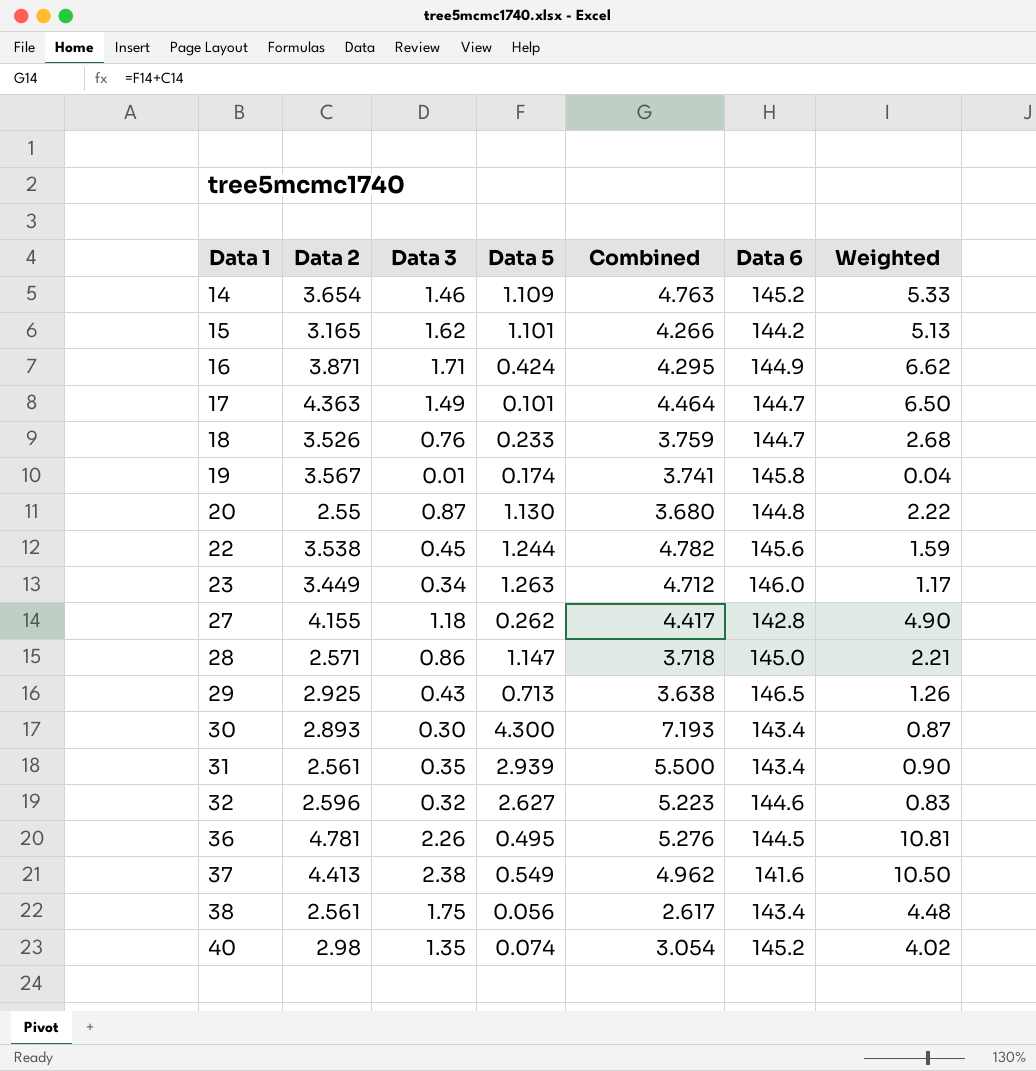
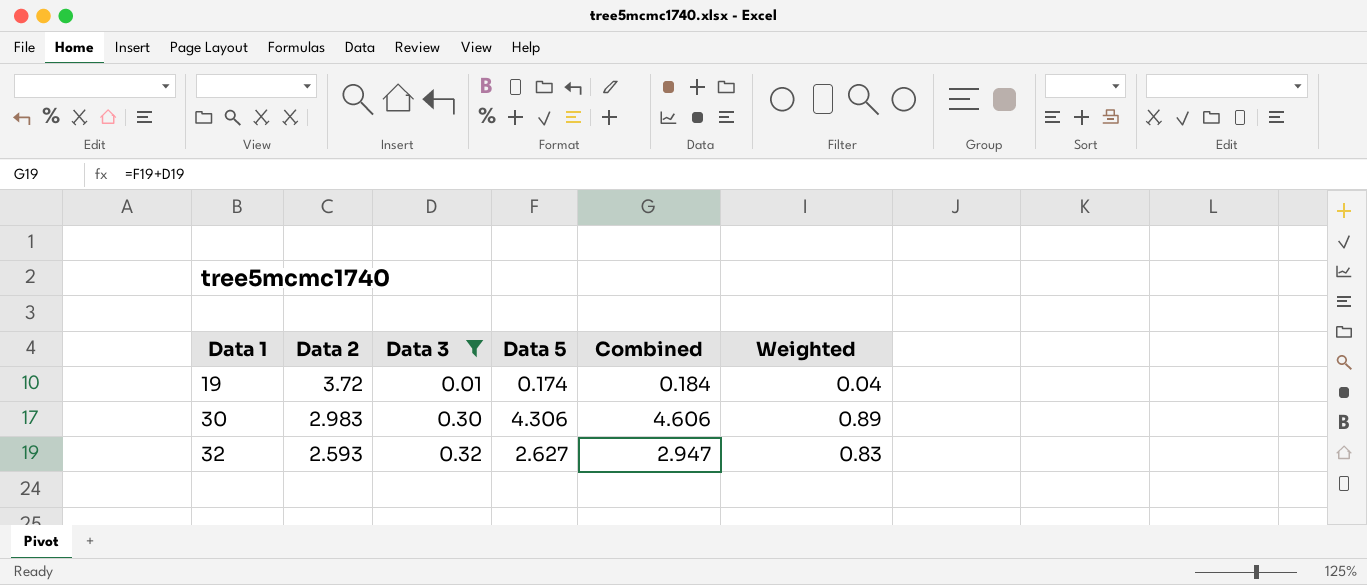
filter: none -> Data 3 <= 0.32
column Data 6 | position: 6 -> none
column Combined | formula: [Data 2] + [Data 5] -> [Data 3] + [Data 5]
19 | Data 2: 3.567 -> 3.72
30 | Data 2: 2.893 -> 2.983
30 | Data 5: 4.300 -> 4.306
30 | Weighted: 0.87 -> 0.89
32 | Data 2: 2.596 -> 2.593

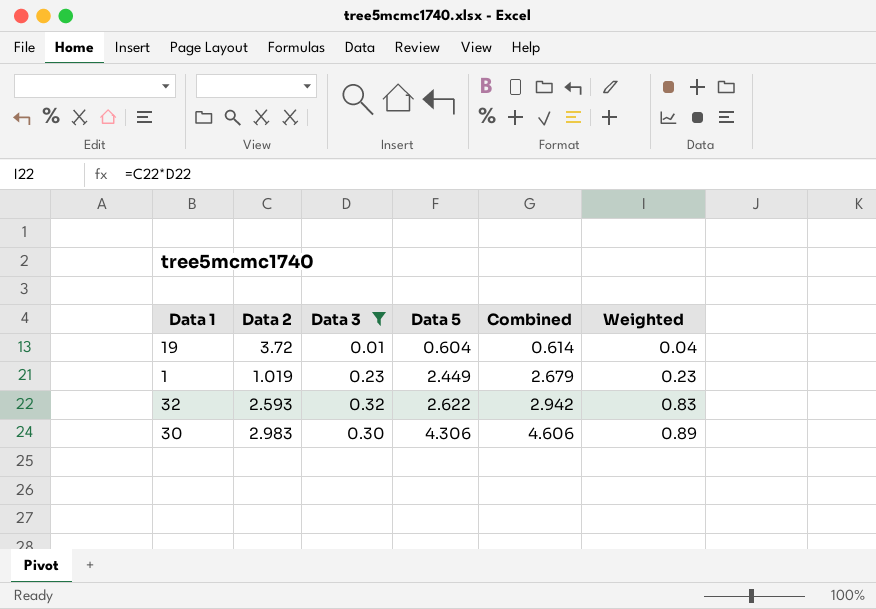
row order: Data 1 ascending -> Data 5 ascending
19 | Data 5: 0.174 -> 0.604
19 | Combined: 0.184 -> 0.614
row 1: none -> 1.019 | 0.23 | 2.449 | 2.679 | 0.23
32 | Data 5: 2.627 -> 2.622
32 | Combined: 2.947 -> 2.942

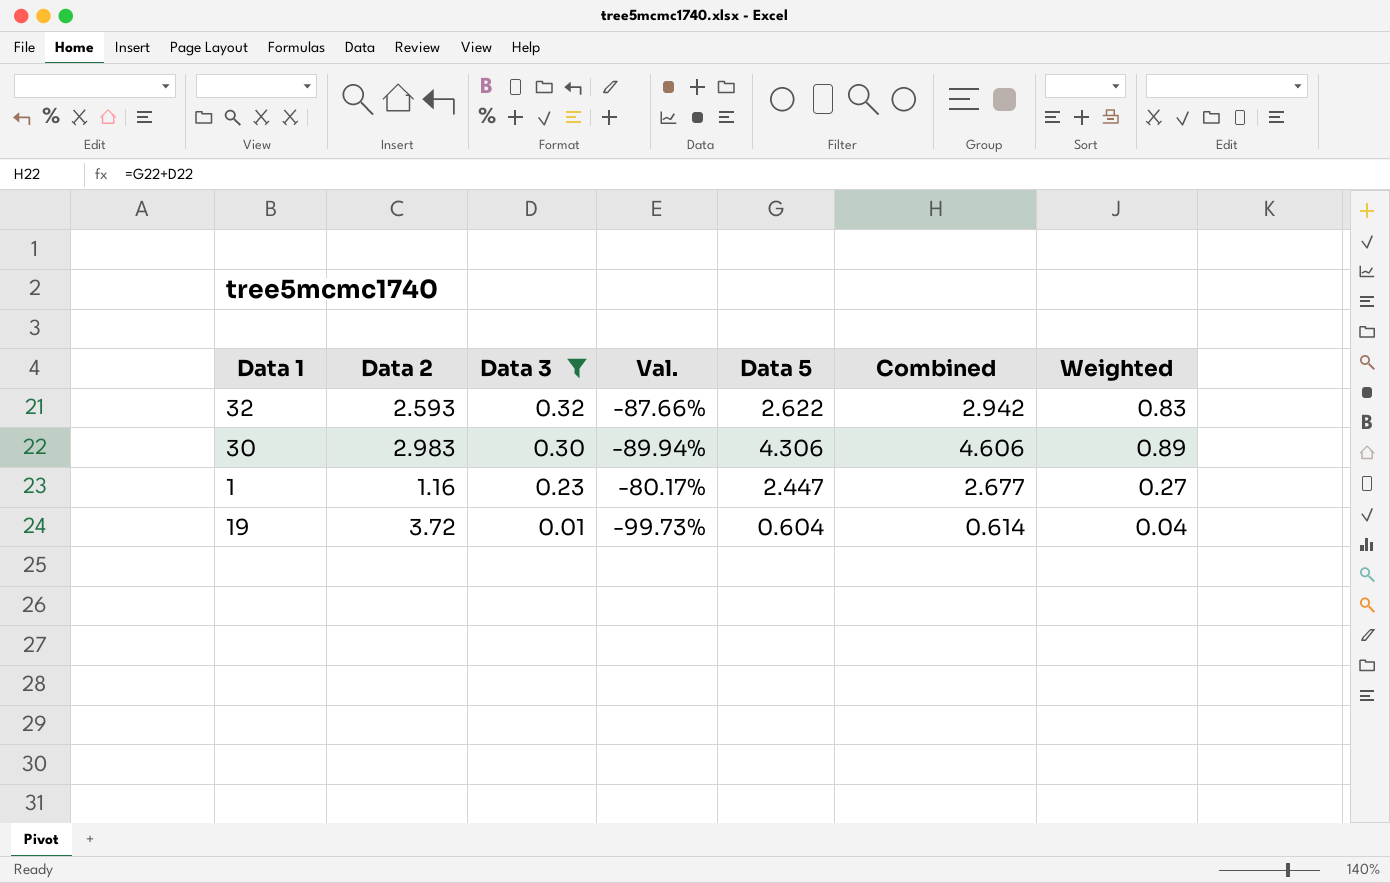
row order: Data 5 ascending -> Data 3 descending
column Val. | formula: none -> ([Data 3] - [Data 2]) / [Data 2]
1 | Data 2: 1.019 -> 1.16
1 | Data 5: 2.449 -> 2.447
1 | Combined: 2.679 -> 2.677
1 | Weighted: 0.23 -> 0.27

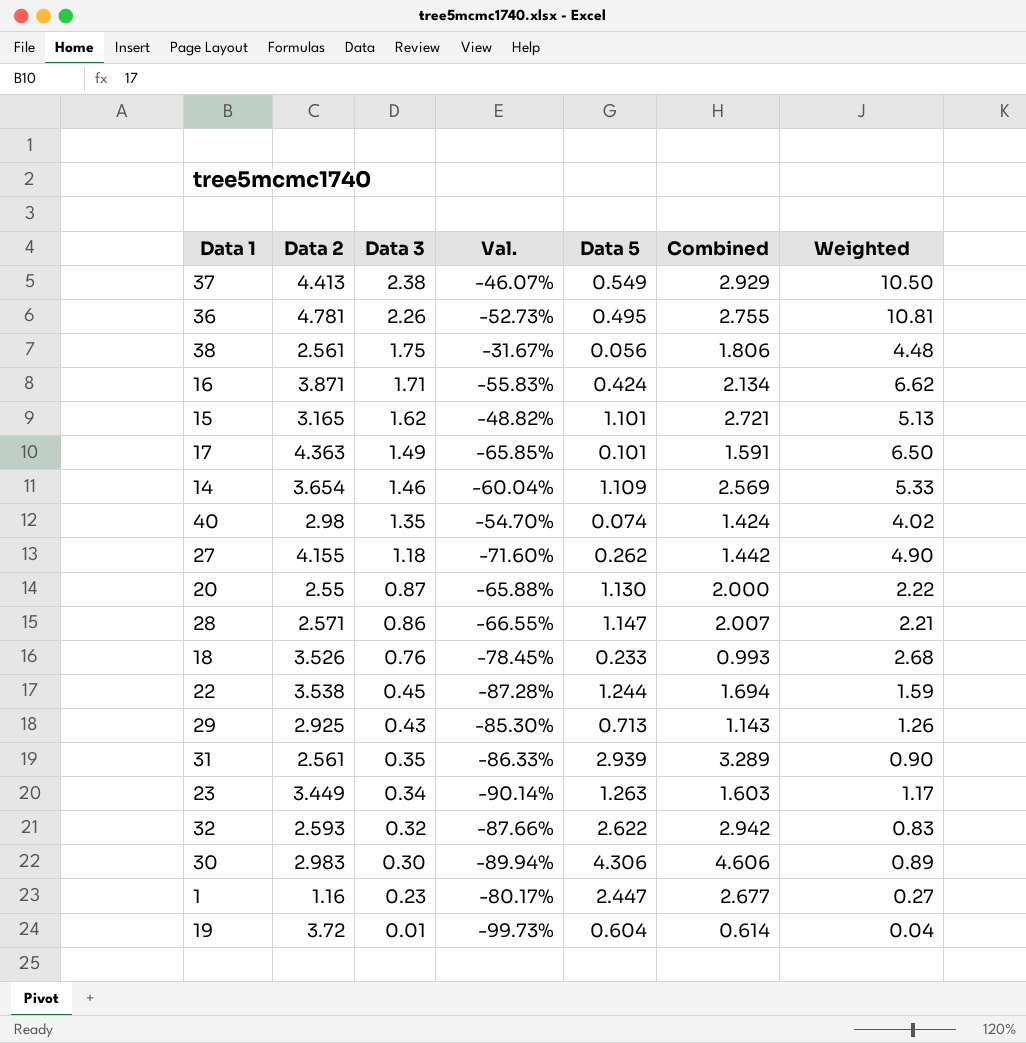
filter: Data 3 <= 0.32 -> none

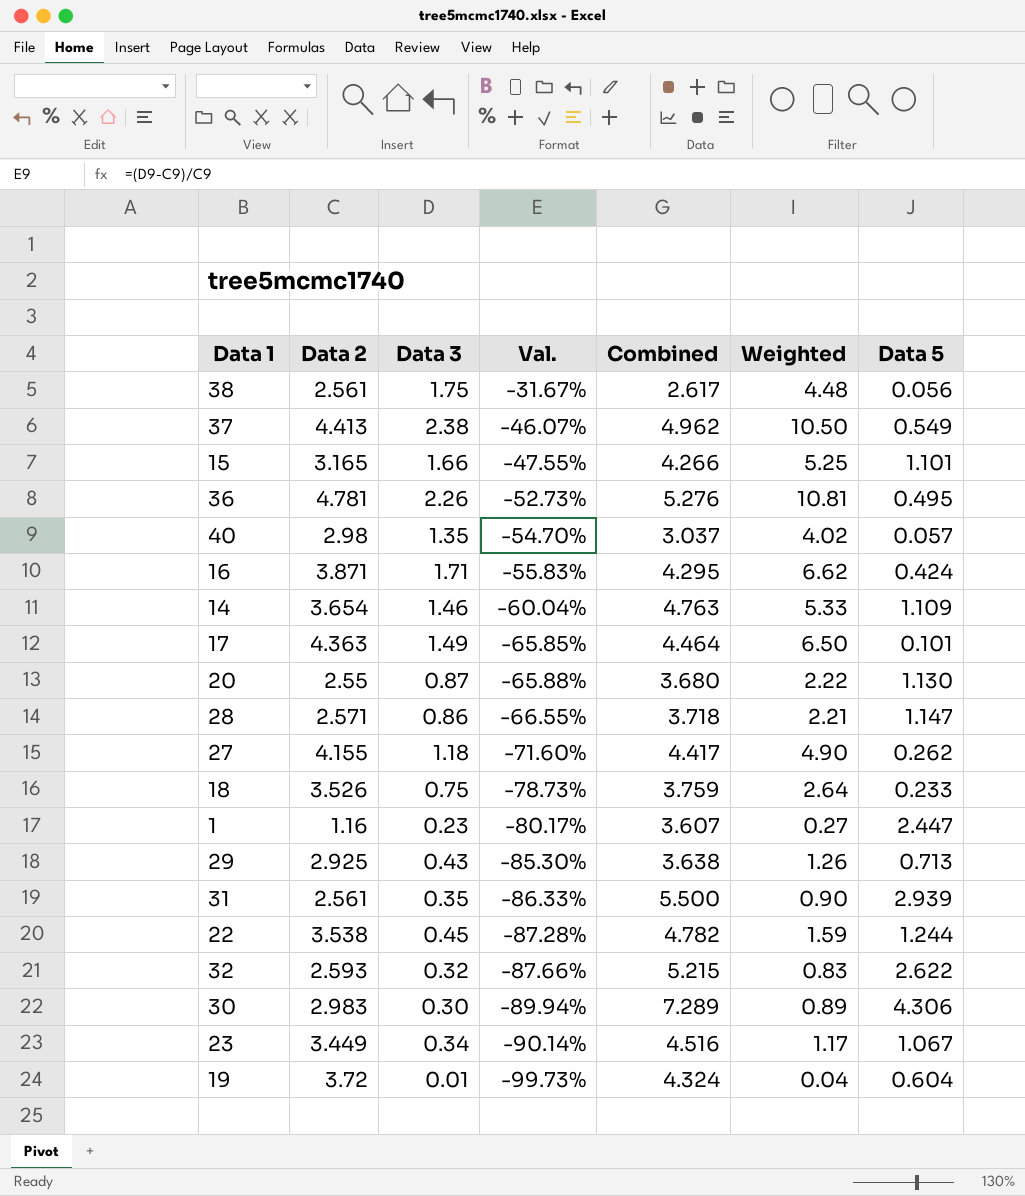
row order: Data 3 descending -> Val. descending
column Combined | formula: [Data 3] + [Data 5] -> [Data 2] + [Data 5]
column Data 5 | position: 5 -> 7
15 | Data 3: 1.62 -> 1.66
15 | Val.: -48.82% -> -47.55%
15 | Weighted: 5.13 -> 5.25
40 | Data 5: 0.074 -> 0.057
18 | Data 3: 0.76 -> 0.75
18 | Val.: -78.45% -> -78.73%
18 | Weighted: 2.68 -> 2.64
23 | Data 5: 1.263 -> 1.067

